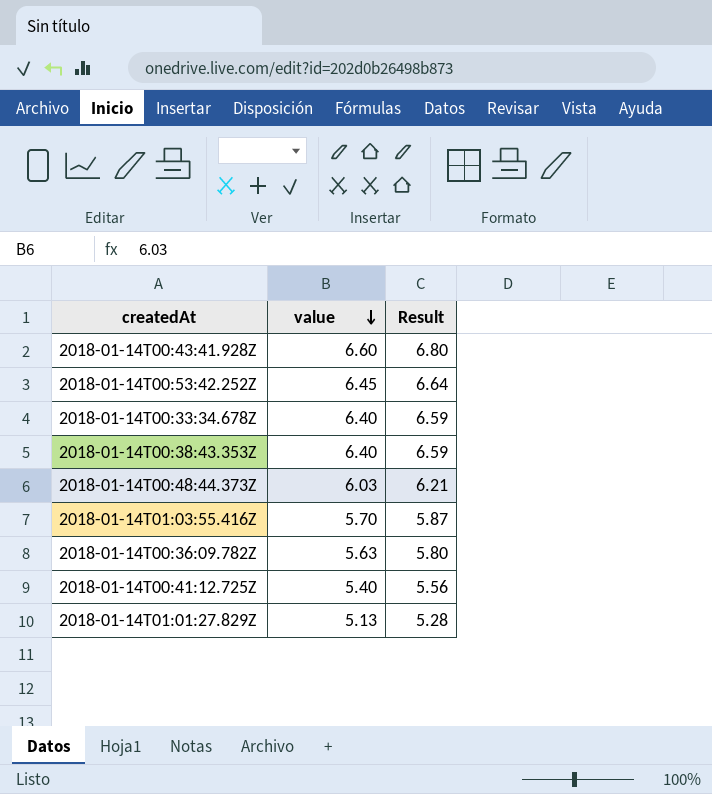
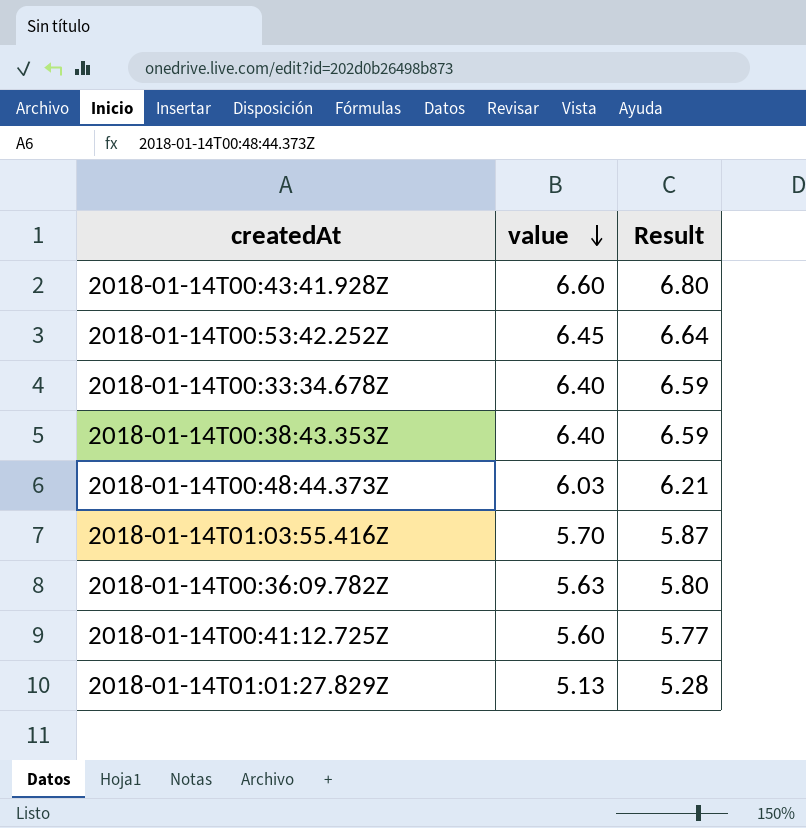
2018-01-14T00:41:12.725Z | value: 5.40 -> 5.60
2018-01-14T00:41:12.725Z | Result: 5.56 -> 5.77

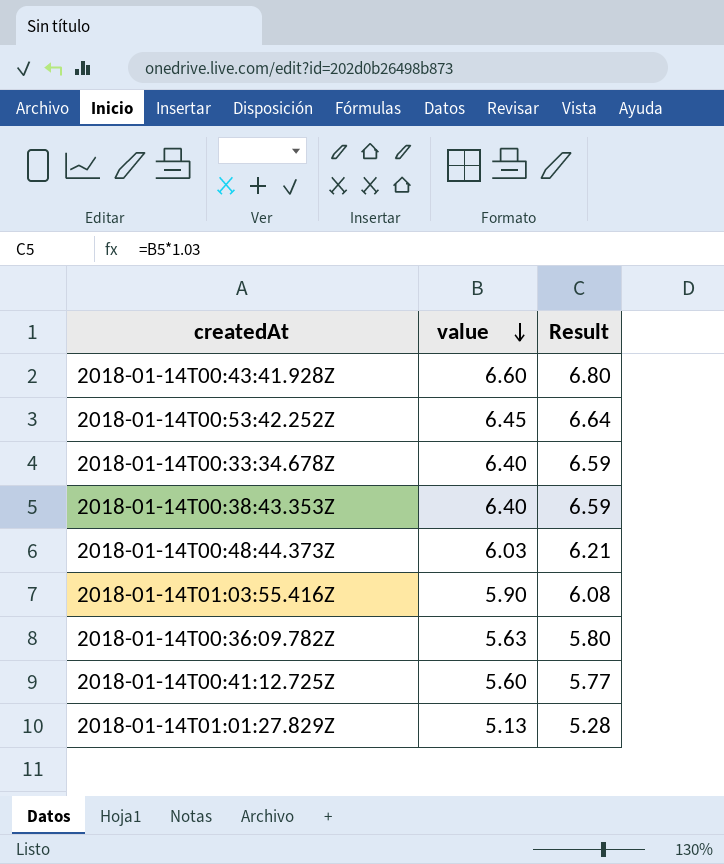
2018-01-14T01:03:55.416Z | value: 5.70 -> 5.90
2018-01-14T01:03:55.416Z | Result: 5.87 -> 6.08

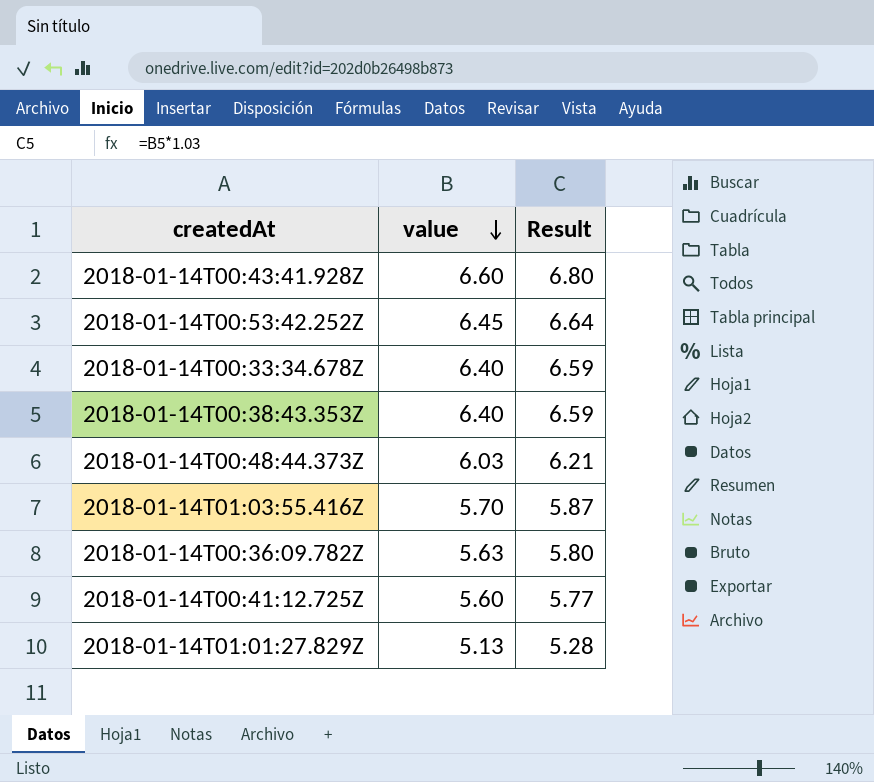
2018-01-14T01:03:55.416Z | value: 5.90 -> 5.70
2018-01-14T01:03:55.416Z | Result: 6.08 -> 5.87

